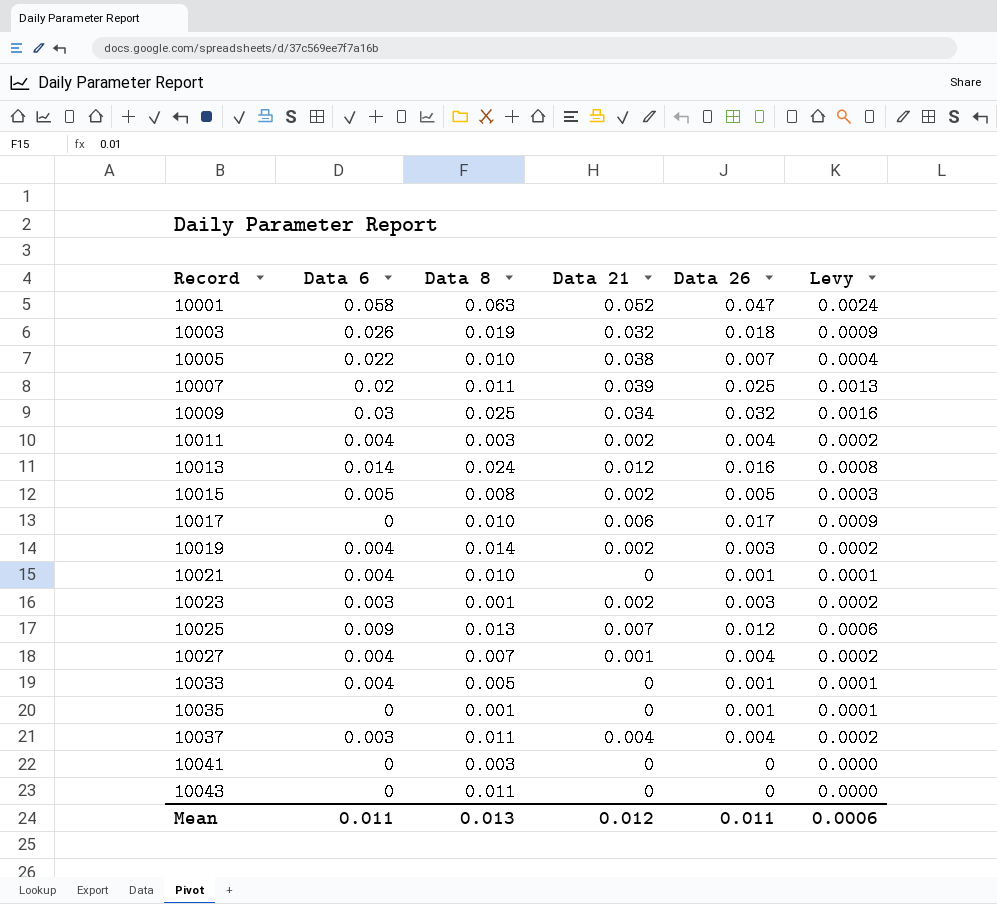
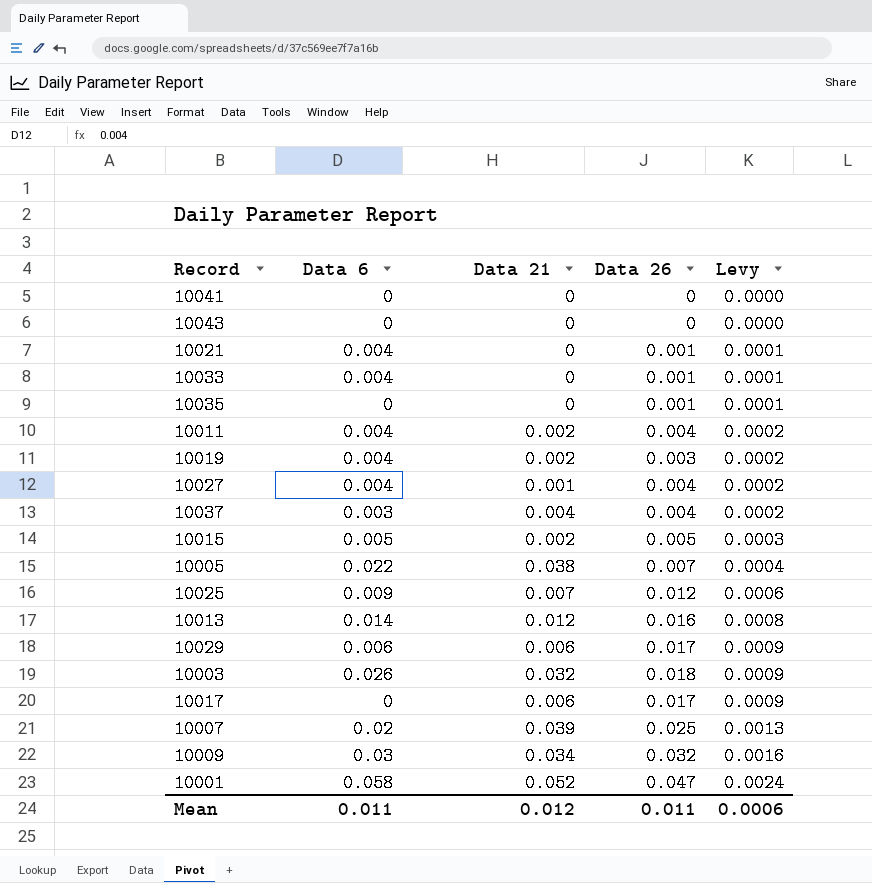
row order: Record ascending -> Levy ascending
column Data 8 | position: 3 -> none
row 10023: 0.003 | 0.001 | 0.002 | 0.003 | 0.0002 -> none
row 10029: none -> 0.006 | 0.006 | 0.017 | 0.0009

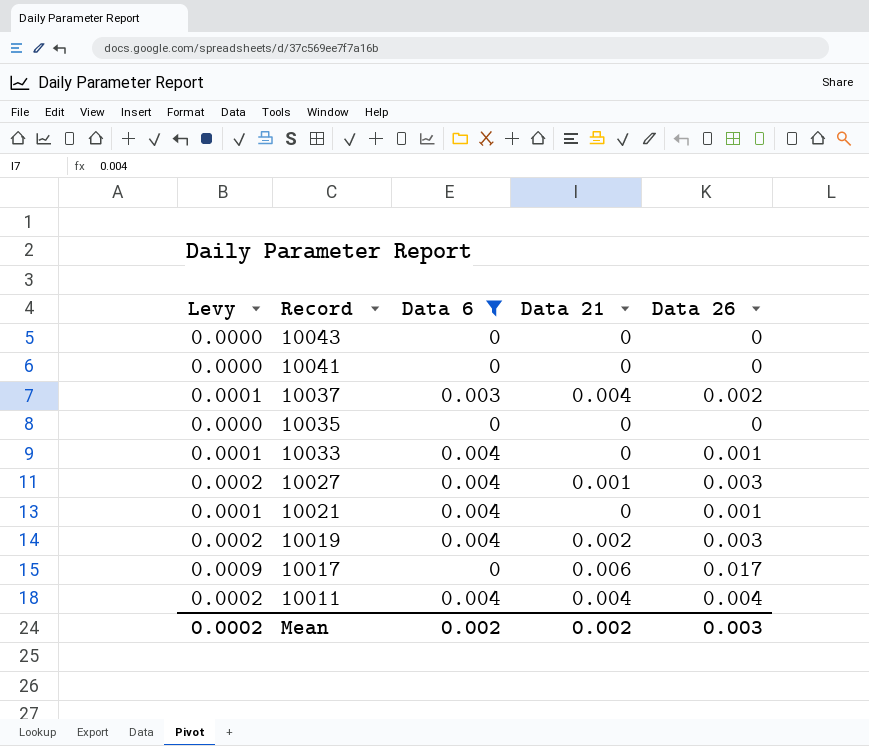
filter: none -> Data 6 <= 0.004
row order: Levy ascending -> Record descending
column Levy | position: 5 -> 1
10037 | Levy: 0.0002 -> 0.0001
10037 | Data 26: 0.004 -> 0.002
10035 | Levy: 0.0001 -> 0.0000
10035 | Data 26: 0.001 -> 0
10027 | Data 26: 0.004 -> 0.003
10011 | Data 21: 0.002 -> 0.004
Mean | Levy: 0.0006 -> 0.0002
Mean | Data 6: 0.011 -> 0.002
Mean | Data 21: 0.012 -> 0.002
Mean | Data 26: 0.011 -> 0.003

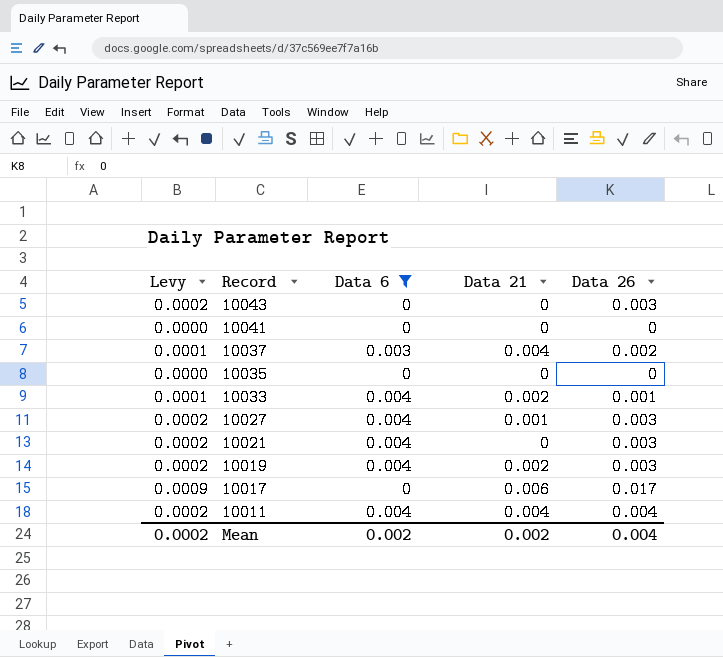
10043 | Levy: 0.0000 -> 0.0002
10043 | Data 26: 0 -> 0.003
10033 | Data 21: 0 -> 0.002
10021 | Levy: 0.0001 -> 0.0002
10021 | Data 26: 0.001 -> 0.003
Mean | Data 26: 0.003 -> 0.004

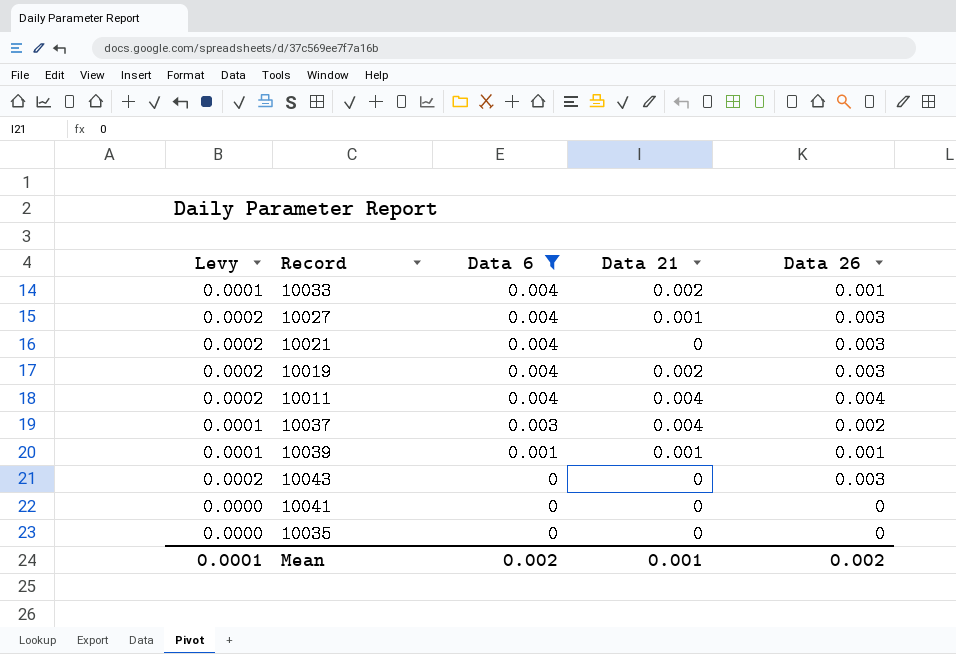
row order: Record descending -> Data 6 descending
row 10017: 0.0009 | 0 | 0.006 | 0.017 -> none
row 10039: none -> 0.0001 | 0.001 | 0.001 | 0.001
Mean | Levy: 0.0002 -> 0.0001
Mean | Data 21: 0.002 -> 0.001
Mean | Data 26: 0.004 -> 0.002

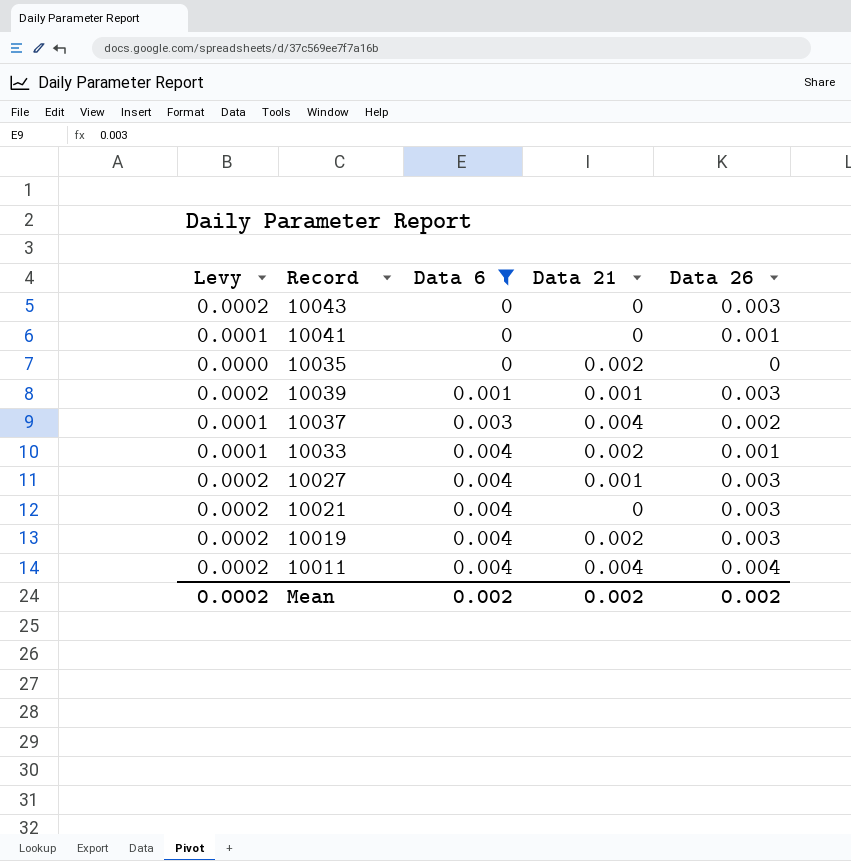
row order: Data 6 descending -> Data 6 ascending
10041 | Levy: 0.0000 -> 0.0001
10041 | Data 26: 0 -> 0.001
10035 | Data 21: 0 -> 0.002
10039 | Levy: 0.0001 -> 0.0002
10039 | Data 26: 0.001 -> 0.003
Mean | Levy: 0.0001 -> 0.0002
Mean | Data 21: 0.001 -> 0.002

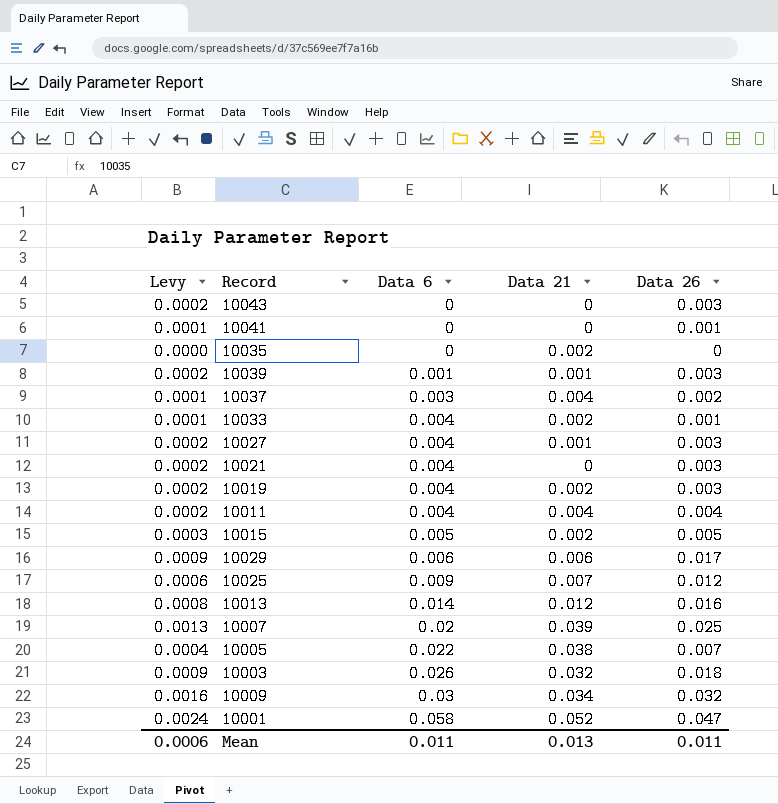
filter: Data 6 <= 0.004 -> none
Mean | Levy: 0.0002 -> 0.0006
Mean | Data 6: 0.002 -> 0.011
Mean | Data 21: 0.002 -> 0.013
Mean | Data 26: 0.002 -> 0.011

